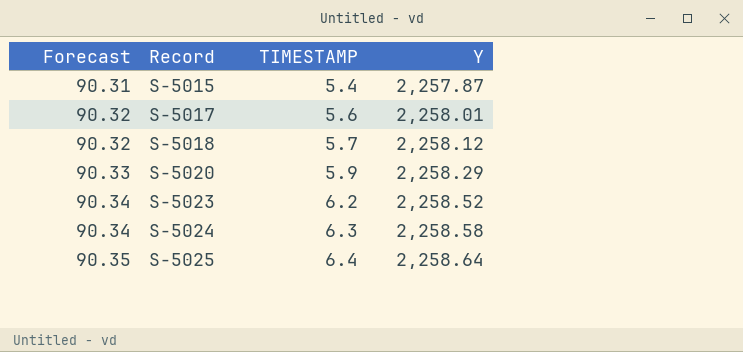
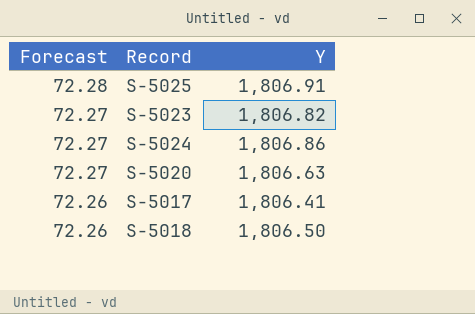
row order: Forecast ascending -> Forecast descending
column TIMESTAMP | position: 3 -> none
row S-5015: 90.31 | 5.4 | 2,257.87 -> none
S-5025 | Forecast: 90.35 -> 72.28
S-5025 | Y: 2,258.64 -> 1,806.91
S-5023 | Forecast: 90.34 -> 72.27
S-5023 | Y: 2,258.52 -> 1,806.82
S-5024 | Forecast: 90.34 -> 72.27
S-5024 | Y: 2,258.58 -> 1,806.86
S-5020 | Forecast: 90.33 -> 72.27
S-5020 | Y: 2,258.29 -> 1,806.63
S-5017 | Forecast: 90.32 -> 72.26
S-5017 | Y: 2,258.01 -> 1,806.41
S-5018 | Forecast: 90.32 -> 72.26
S-5018 | Y: 2,258.12 -> 1,806.50

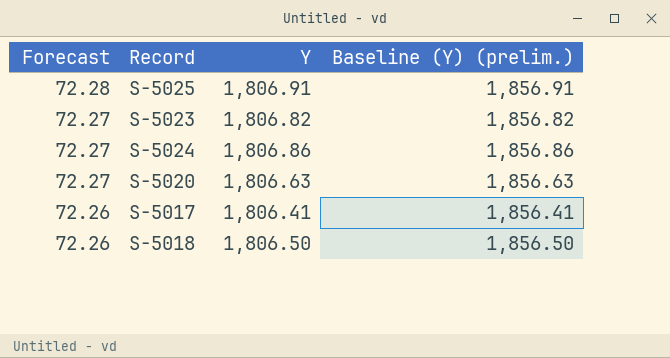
column Baseline (Y) (prelim.) | formula: none -> [Y] + 50

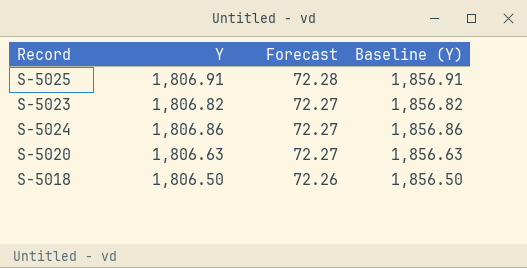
column Forecast | position: 1 -> 3
column name: Baseline (Y) (prelim.) -> Baseline (Y)
row S-5017: 72.26 | 1,806.41 | 1,856.41 -> none

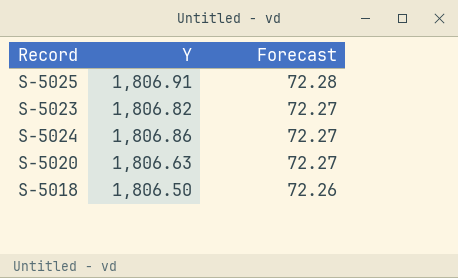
column Baseline (Y) | formula: [Y] + 50 -> none

